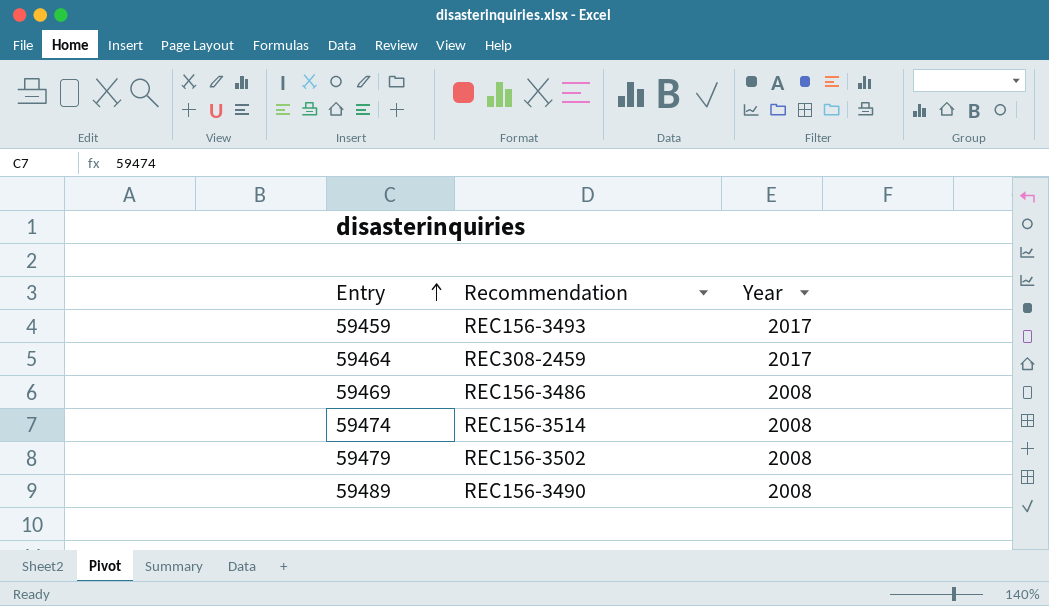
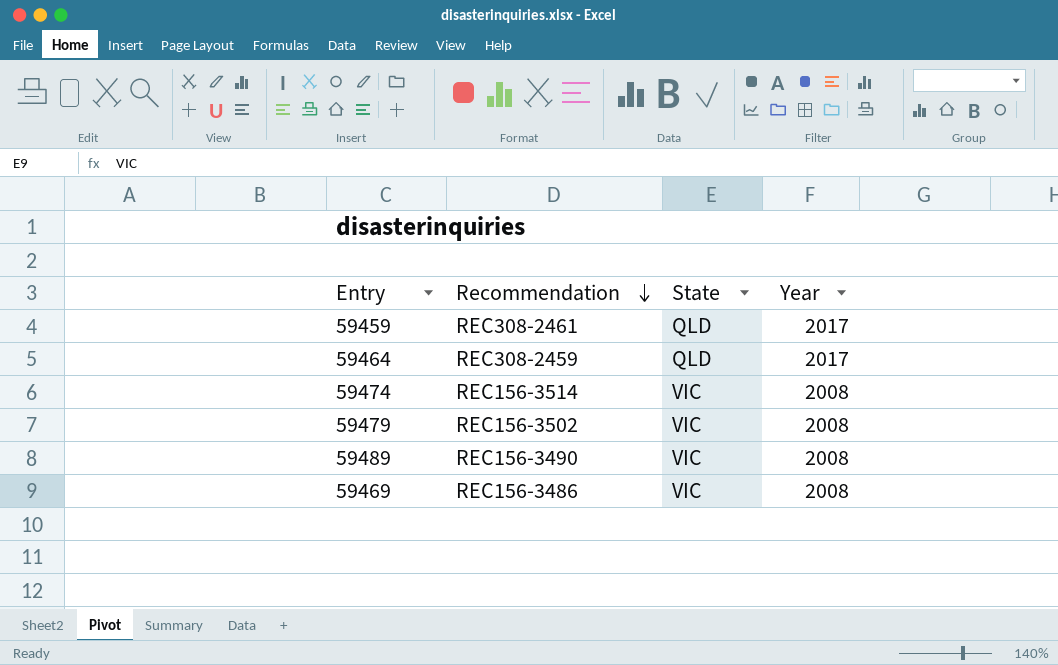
row order: Entry ascending -> Recommendation descending
column State | position: none -> 3
59459 | Recommendation: REC156-3493 -> REC308-2461

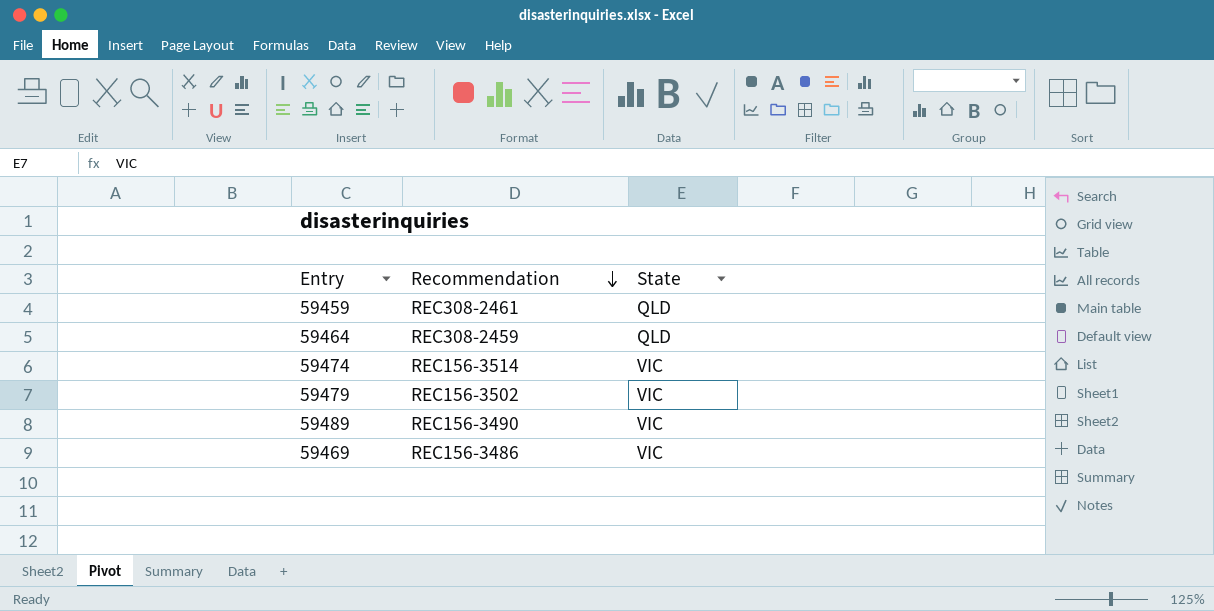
column Year | position: 4 -> none

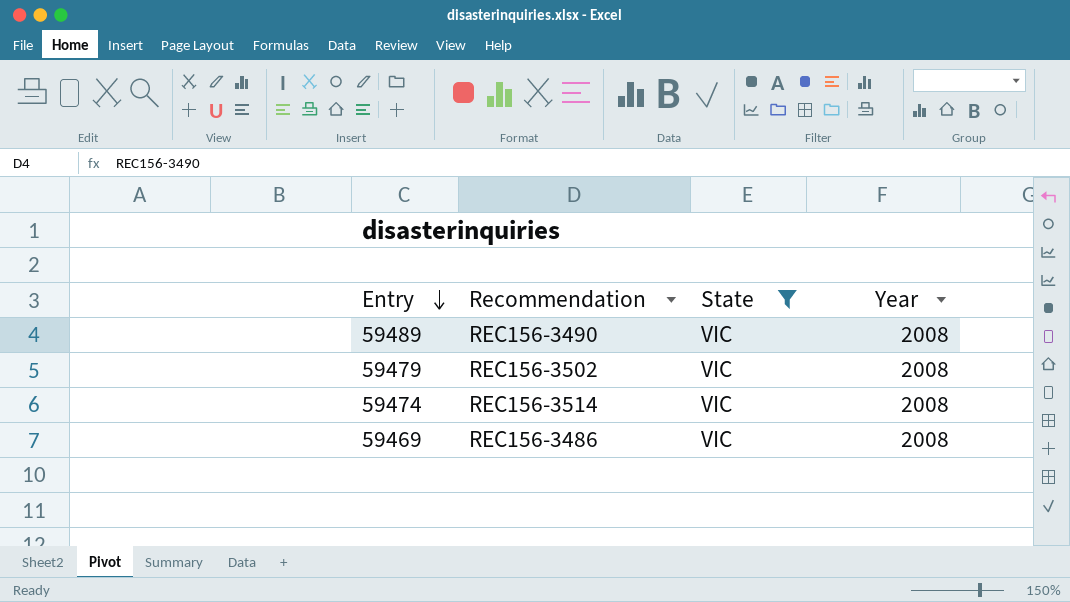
filter: none -> State = VIC
row order: Recommendation descending -> Entry descending
column Year | position: none -> 4

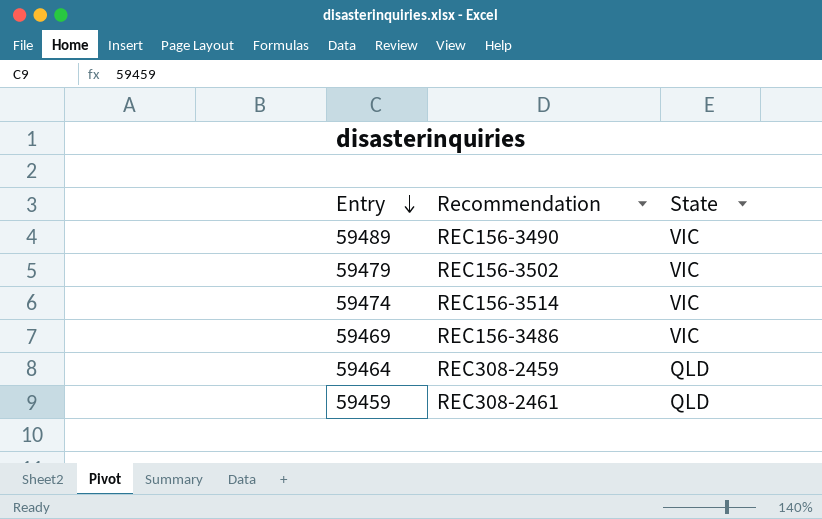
filter: State = VIC -> none
column Year | position: 4 -> none

